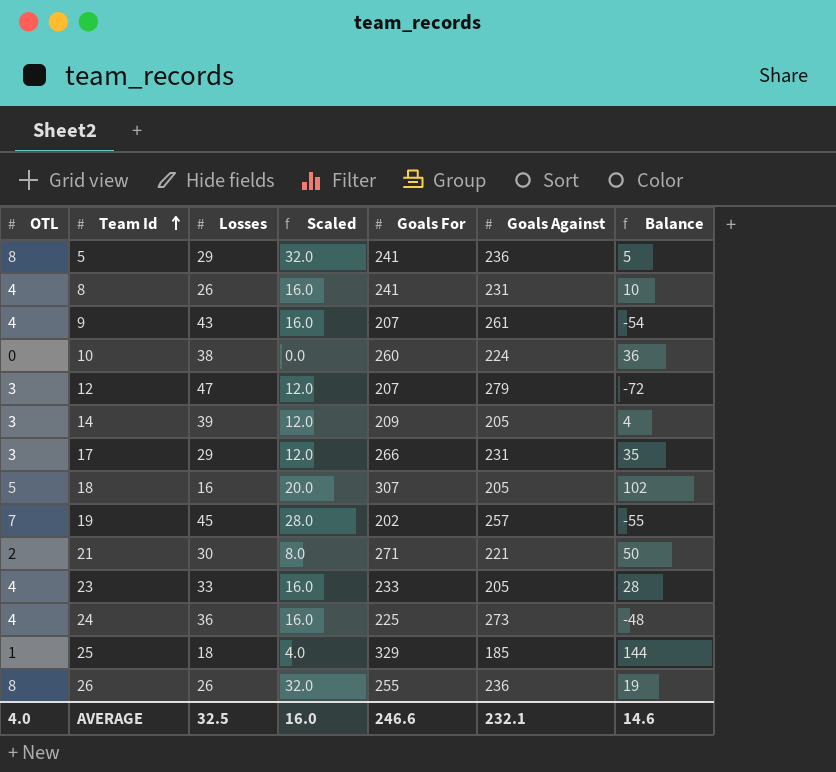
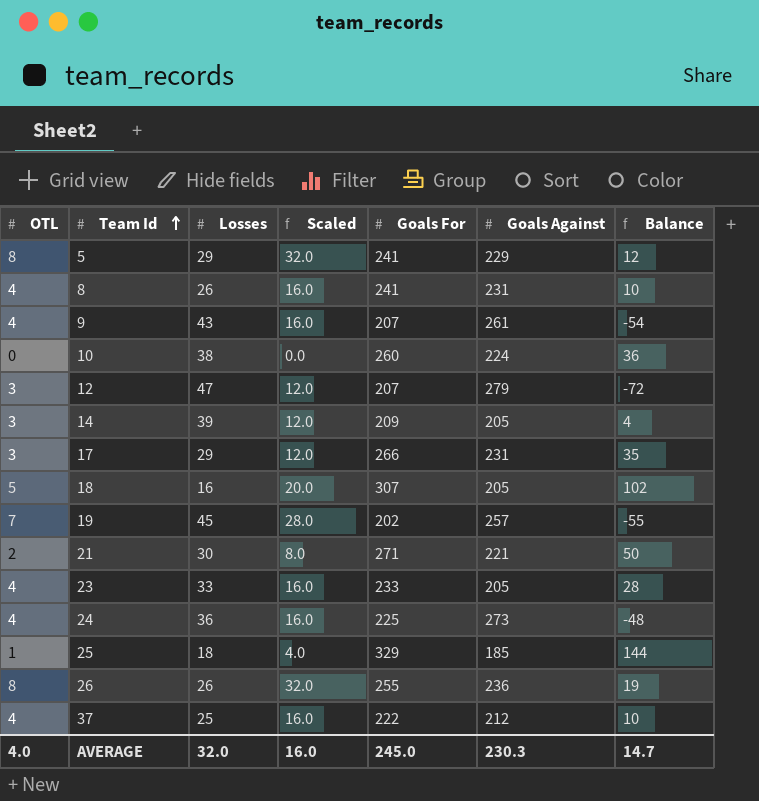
5 | Goals Against: 236 -> 229
5 | Balance: 5 -> 12
row 37: none -> 4 | 25 | 16.0 | 222 | 212 | 10
AVERAGE | Losses: 32.5 -> 32.0
AVERAGE | Goals For: 246.6 -> 245.0
AVERAGE | Goals Against: 232.1 -> 230.3
AVERAGE | Balance: 14.6 -> 14.7

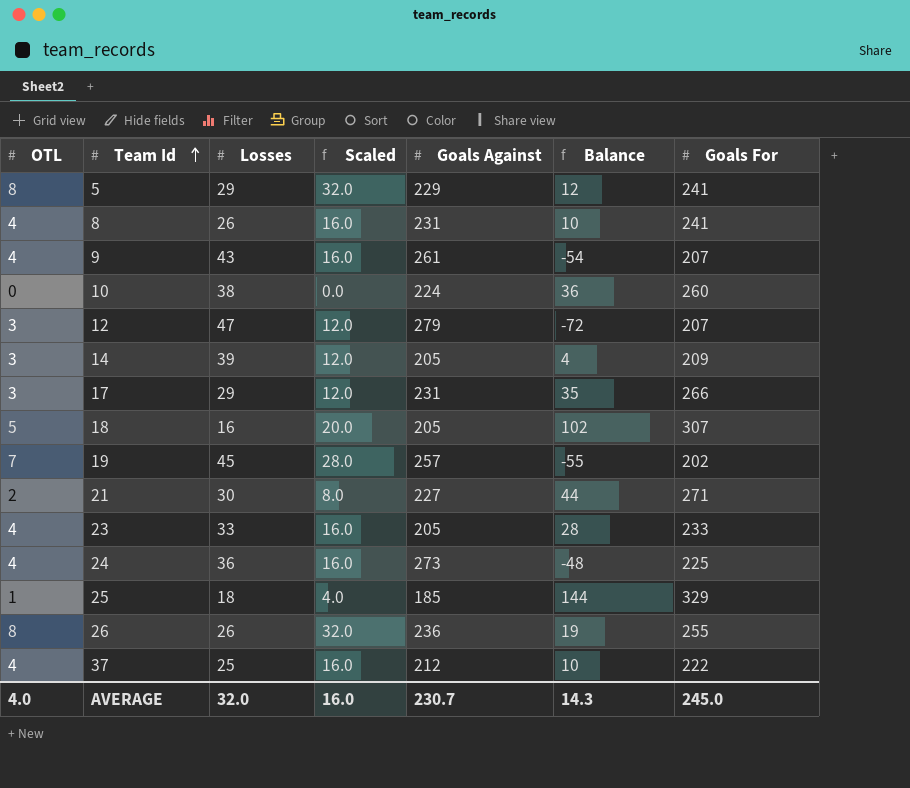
column Goals For | position: 5 -> 7
21 | Goals Against: 221 -> 227
21 | Balance: 50 -> 44
AVERAGE | Goals Against: 230.3 -> 230.7
AVERAGE | Balance: 14.7 -> 14.3

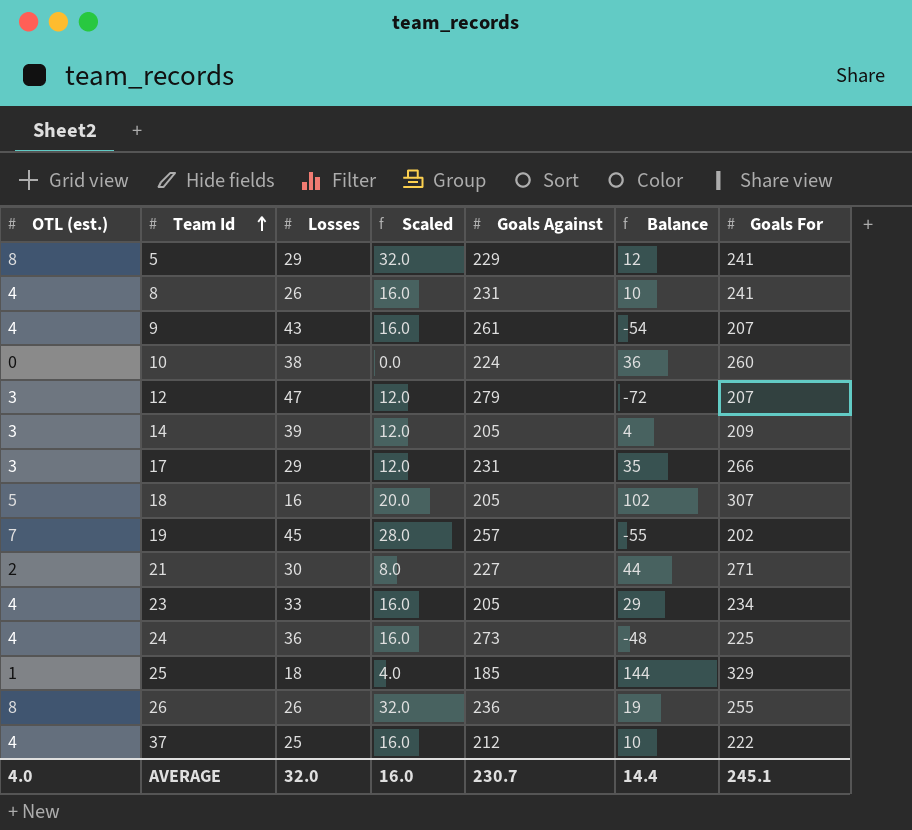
column name: OTL -> OTL (est.)
23 | Balance: 28 -> 29
23 | Goals For: 233 -> 234
AVERAGE | Balance: 14.3 -> 14.4
AVERAGE | Goals For: 245.0 -> 245.1

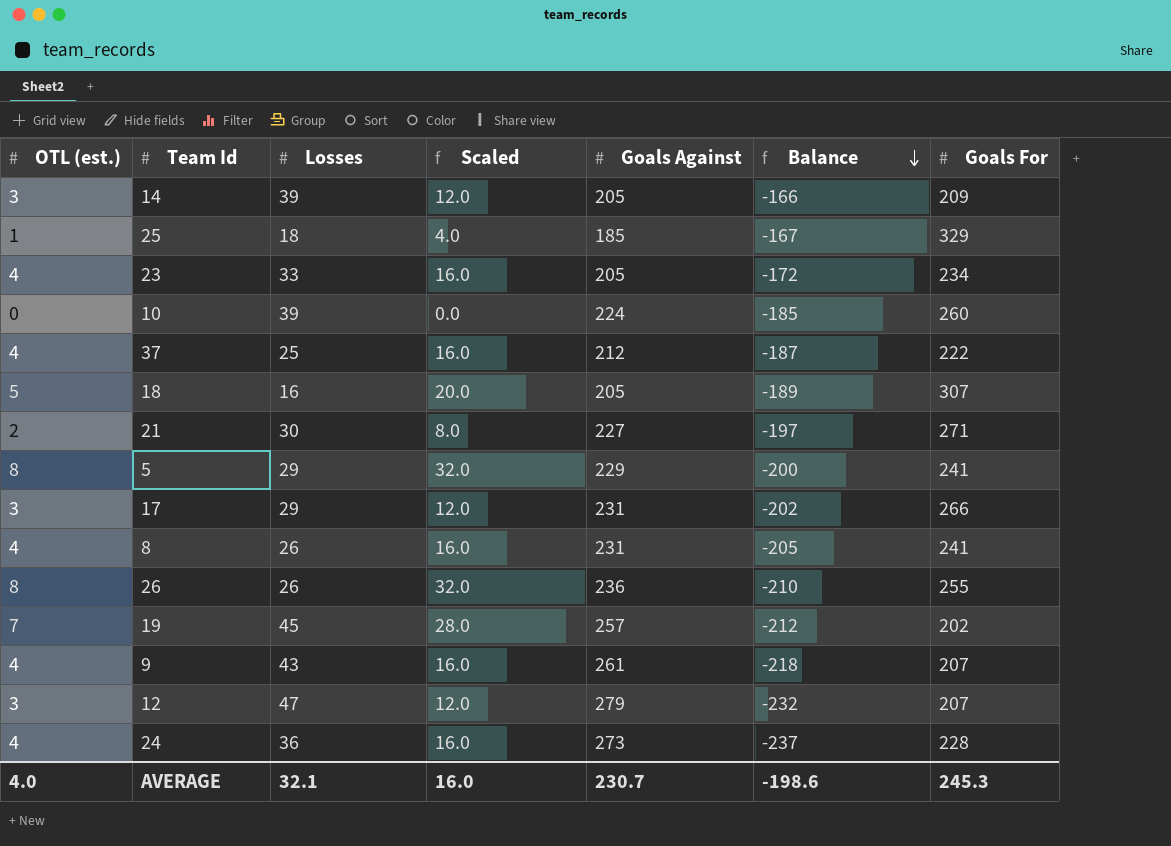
row order: Team Id ascending -> Balance descending
column Balance | formula: [Goals For] - [Goals Against] -> [Losses] - [Goals Against]
10 | Losses: 38 -> 39
24 | Goals For: 225 -> 228
AVERAGE | Losses: 32.0 -> 32.1
AVERAGE | Balance: 14.4 -> -198.6
AVERAGE | Goals For: 245.1 -> 245.3

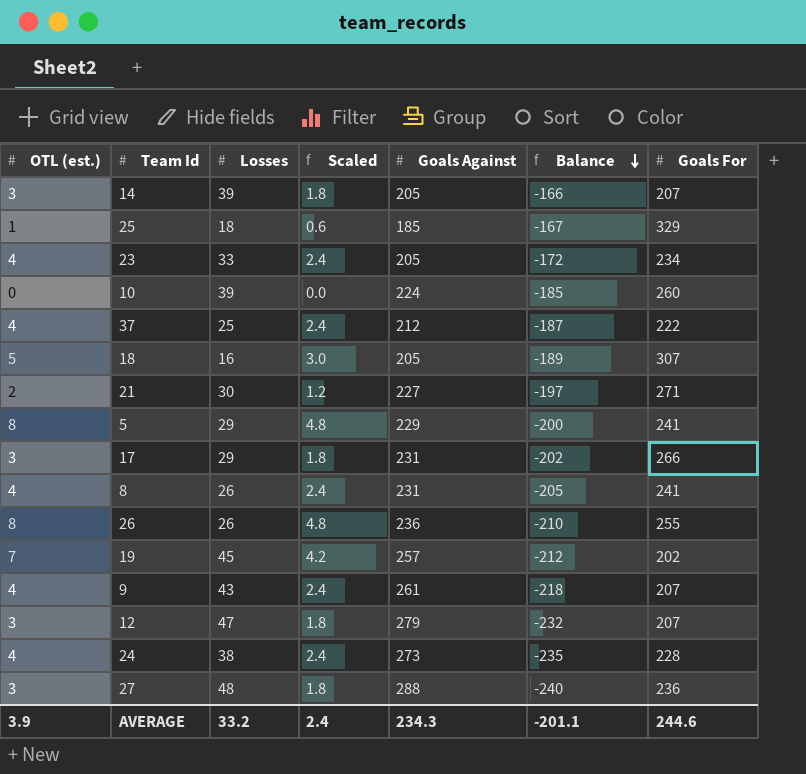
column Scaled | formula: [OTL (est.)] * 4 -> [OTL (est.)] * 0.6
14 | Goals For: 209 -> 207
24 | Losses: 36 -> 38
24 | Balance: -237 -> -235
row 27: none -> 3 | 48 | 1.8 | 288 | -240 | 236
AVERAGE | OTL (est.): 4.0 -> 3.9
AVERAGE | Losses: 32.1 -> 33.2
AVERAGE | Scaled: 16.0 -> 2.4
AVERAGE | Goals Against: 230.7 -> 234.3
AVERAGE | Balance: -198.6 -> -201.1
AVERAGE | Goals For: 245.3 -> 244.6

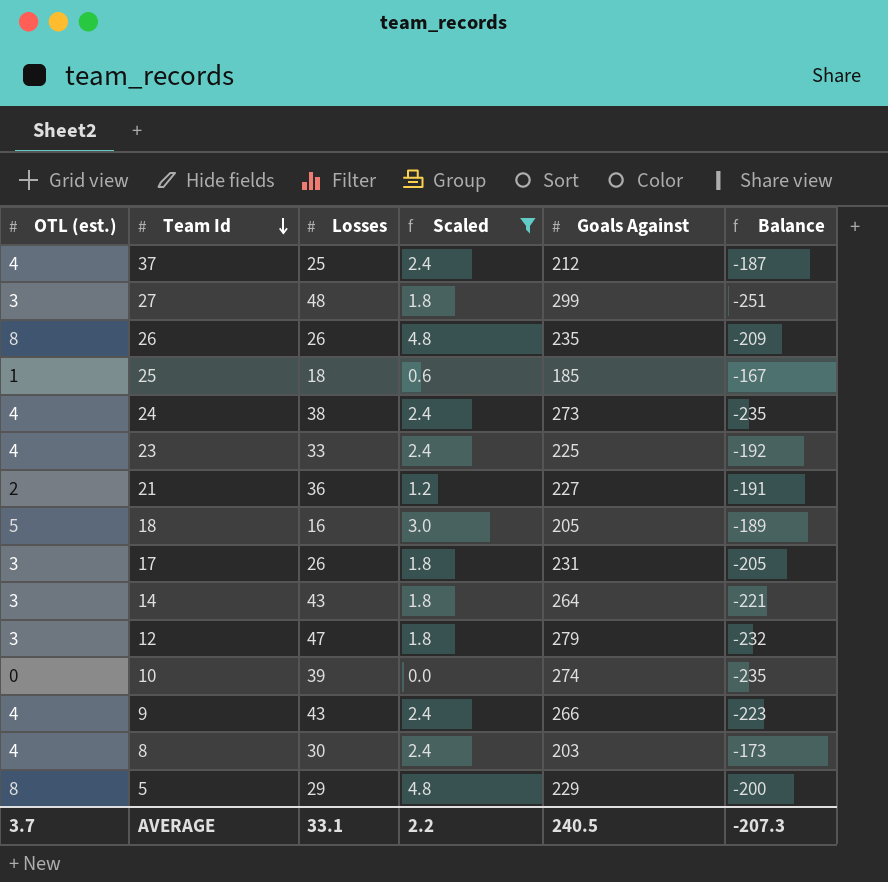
filter: none -> Scaled != 4.2
row order: Balance descending -> Team Id descending
column Goals For | position: 7 -> none
27 | Goals Against: 288 -> 299
27 | Balance: -240 -> -251
26 | Goals Against: 236 -> 235
26 | Balance: -210 -> -209
23 | Goals Against: 205 -> 225
23 | Balance: -172 -> -192
21 | Losses: 30 -> 36
21 | Balance: -197 -> -191
17 | Losses: 29 -> 26
17 | Balance: -202 -> -205
14 | Losses: 39 -> 43
14 | Goals Against: 205 -> 264
14 | Balance: -166 -> -221
10 | Goals Against: 224 -> 274
10 | Balance: -185 -> -235
9 | Goals Against: 261 -> 266
9 | Balance: -218 -> -223
8 | Losses: 26 -> 30
8 | Goals Against: 231 -> 203
8 | Balance: -205 -> -173
AVERAGE | OTL (est.): 3.9 -> 3.7
AVERAGE | Losses: 33.2 -> 33.1
AVERAGE | Scaled: 2.4 -> 2.2
AVERAGE | Goals Against: 234.3 -> 240.5
AVERAGE | Balance: -201.1 -> -207.3

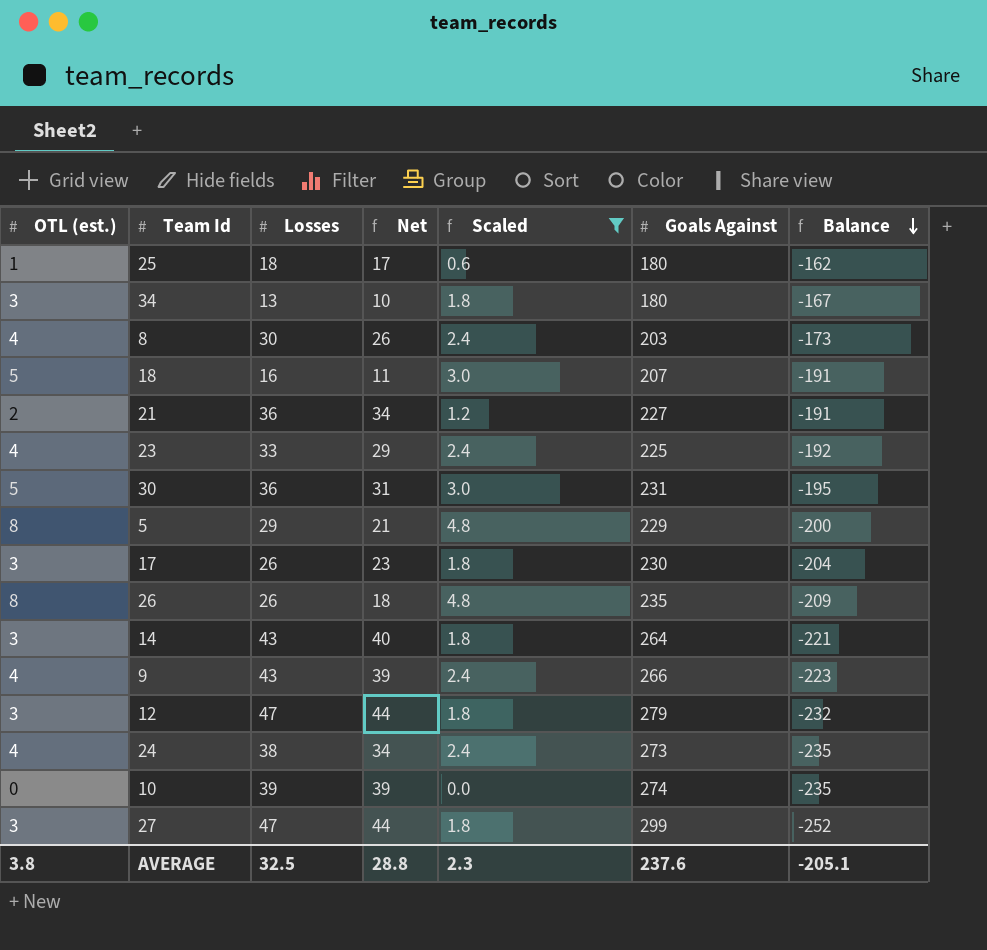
row order: Team Id descending -> Balance descending
column Net | formula: none -> [Losses] - [OTL (est.)]
row 37: 4 | 25 | 2.4 | 212 | -187 -> none
25 | Goals Against: 185 -> 180
25 | Balance: -167 -> -162
row 34: none -> 3 | 13 | 10 | 1.8 | 180 | -167
18 | Goals Against: 205 -> 207
18 | Balance: -189 -> -191
row 30: none -> 5 | 36 | 31 | 3.0 | 231 | -195
17 | Goals Against: 231 -> 230
17 | Balance: -205 -> -204
27 | Losses: 48 -> 47
27 | Balance: -251 -> -252
AVERAGE | OTL (est.): 3.7 -> 3.8
AVERAGE | Losses: 33.1 -> 32.5
AVERAGE | Scaled: 2.2 -> 2.3
AVERAGE | Goals Against: 240.5 -> 237.6
AVERAGE | Balance: -207.3 -> -205.1

